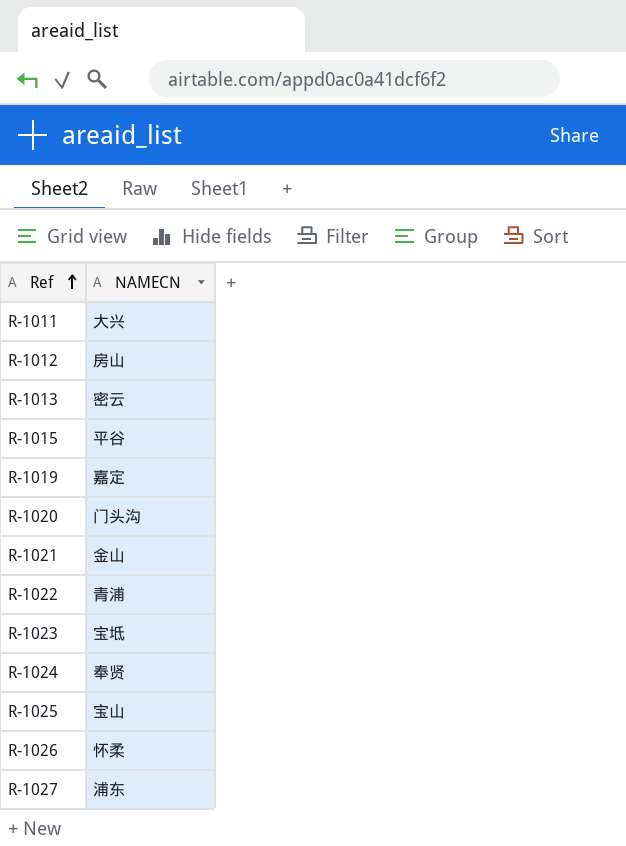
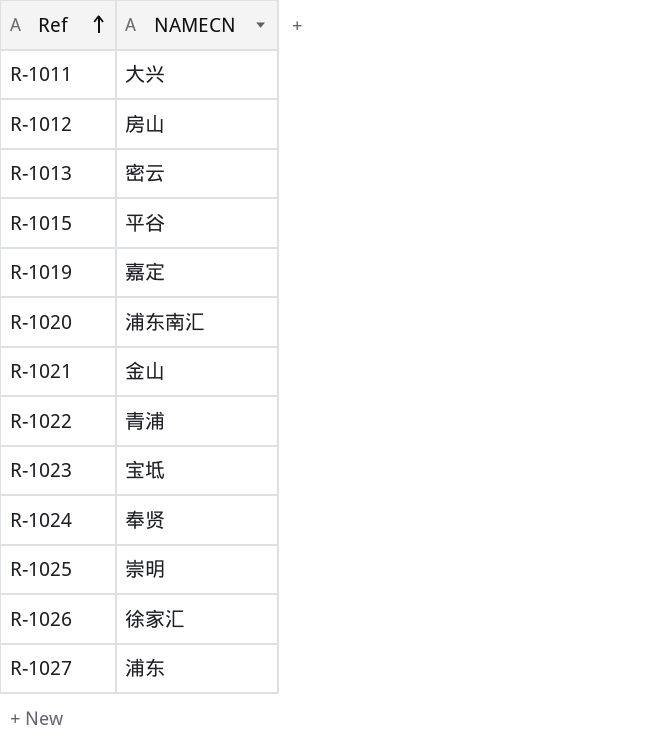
R-1020 | NAMECN: 门头沟 -> 浦东南汇
R-1025 | NAMECN: 宝山 -> 崇明
R-1026 | NAMECN: 怀柔 -> 徐家汇

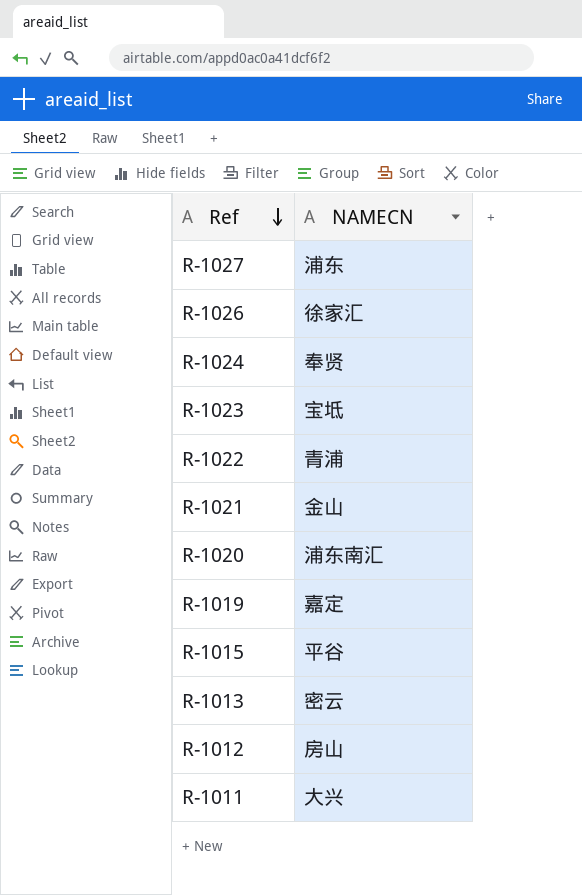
row order: Ref ascending -> Ref descending
row R-1025: 崇明 -> none

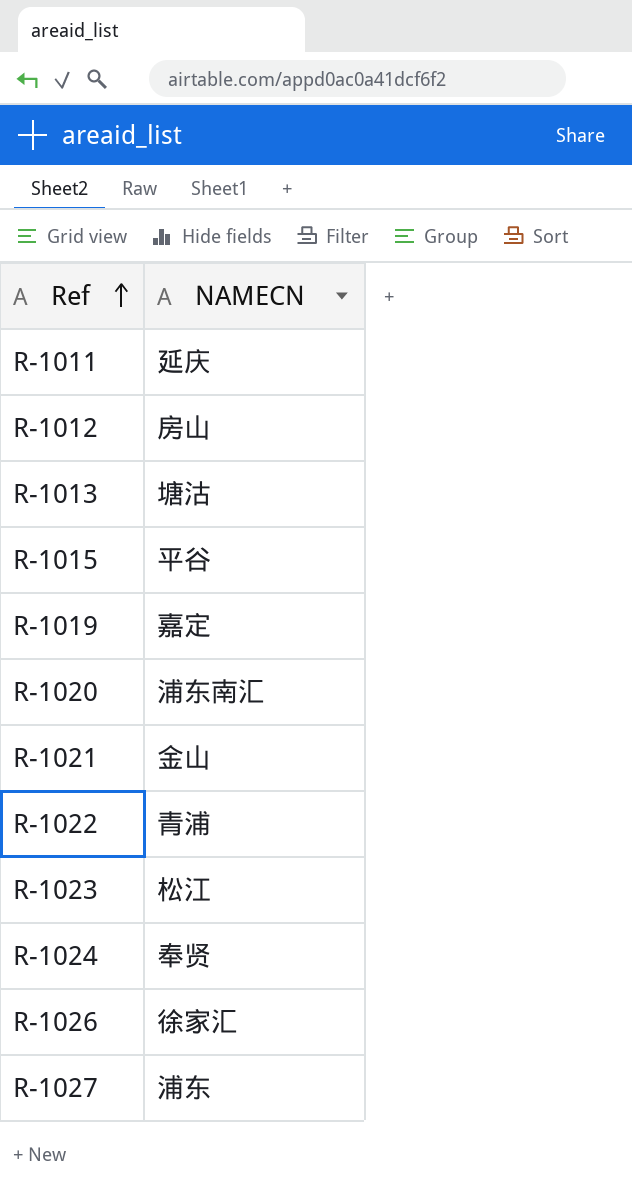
row order: Ref descending -> Ref ascending
R-1011 | NAMECN: 大兴 -> 延庆
R-1013 | NAMECN: 密云 -> 塘沽
R-1023 | NAMECN: 宝坻 -> 松江

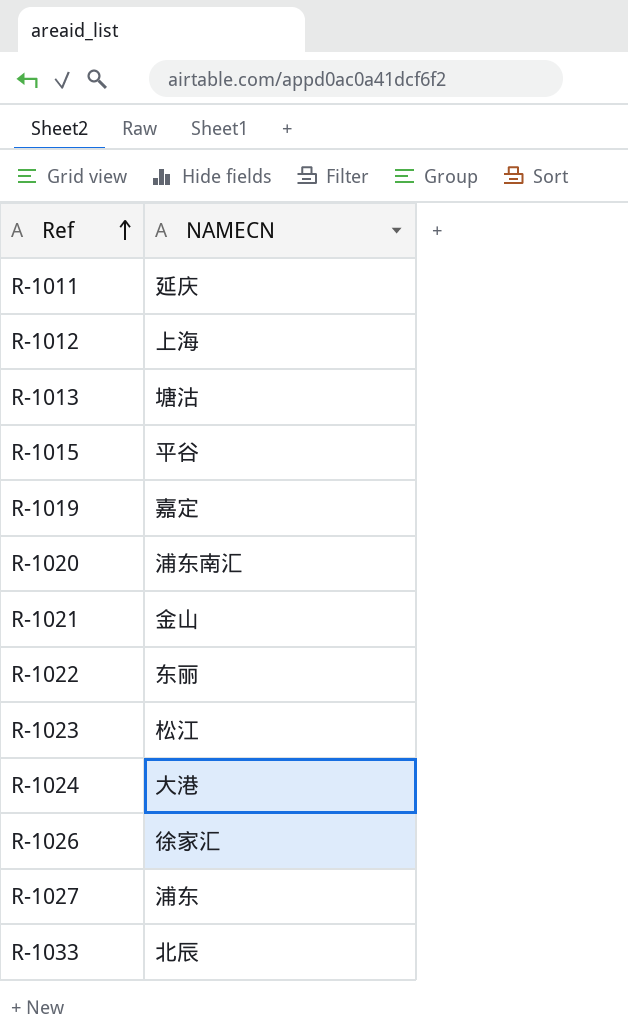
R-1012 | NAMECN: 房山 -> 上海
R-1022 | NAMECN: 青浦 -> 东丽
R-1024 | NAMECN: 奉贤 -> 大港
row R-1033: none -> 北辰

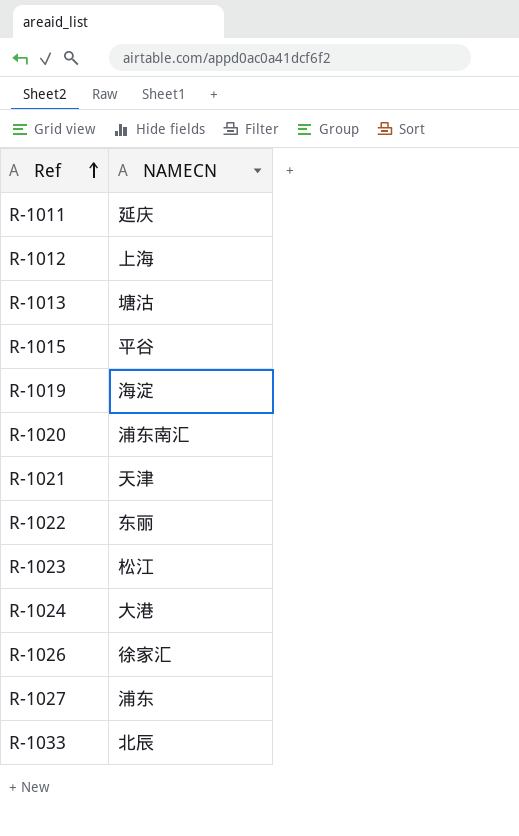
R-1019 | NAMECN: 嘉定 -> 海淀
R-1021 | NAMECN: 金山 -> 天津

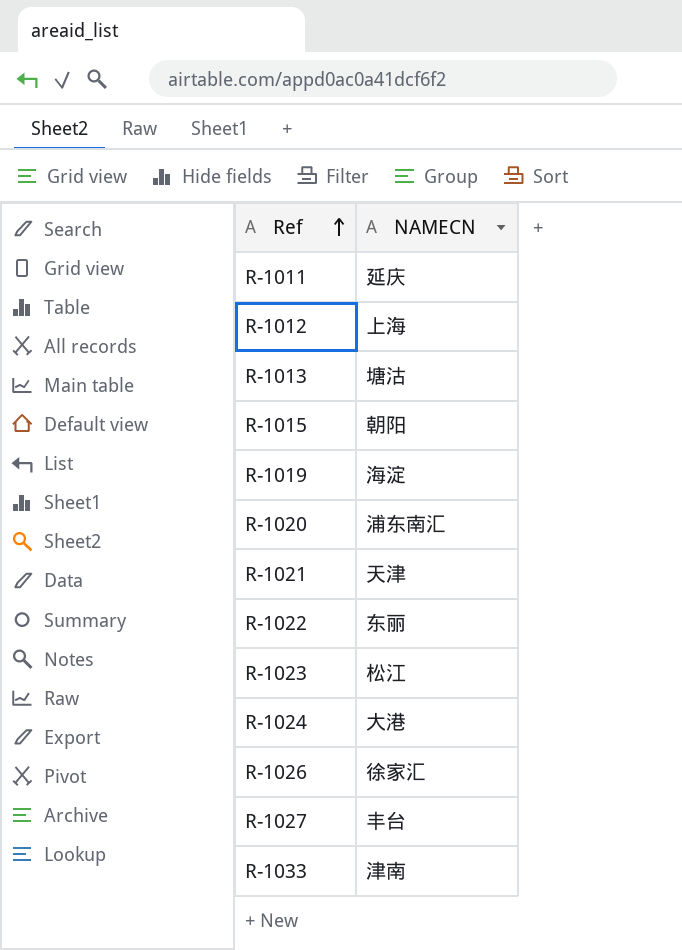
R-1015 | NAMECN: 平谷 -> 朝阳
R-1027 | NAMECN: 浦东 -> 丰台
R-1033 | NAMECN: 北辰 -> 津南

